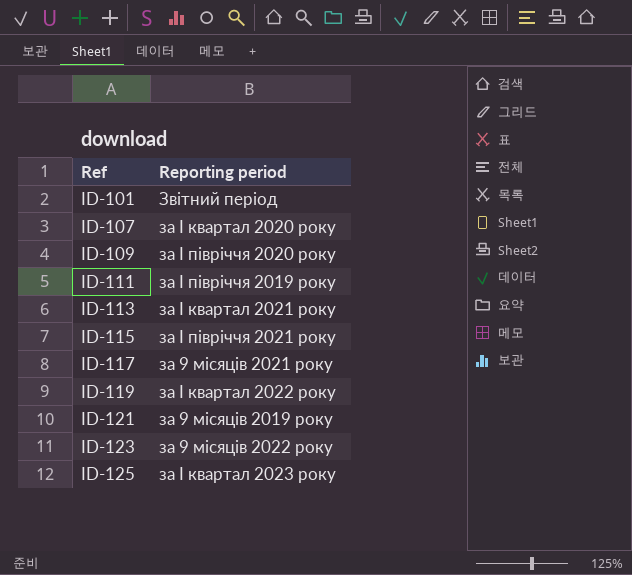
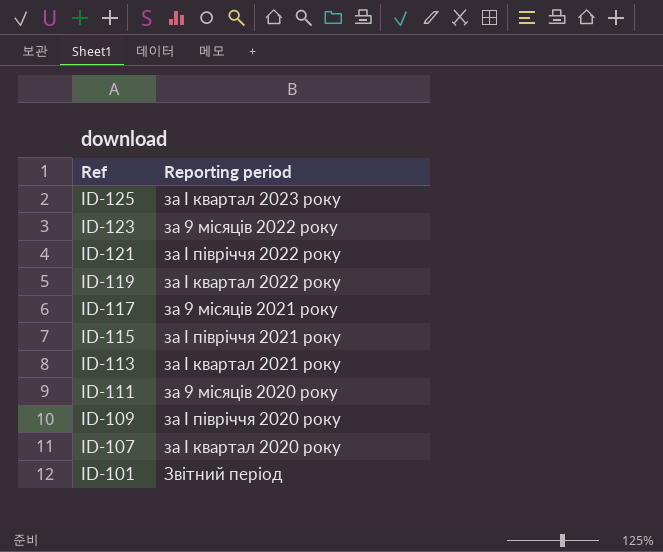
row order: Ref ascending -> Ref descending
ID-121 | Reporting period: за 9 місяців 2019 року -> за І півріччя 2022 року
ID-111 | Reporting period: за І півріччя 2019 року -> за 9 місяців 2020 року

